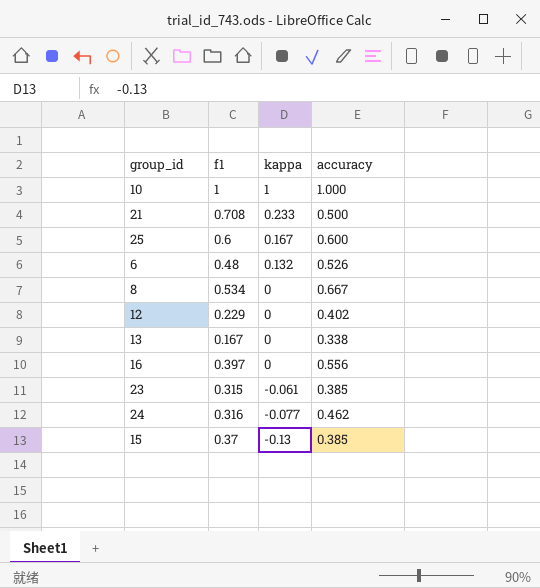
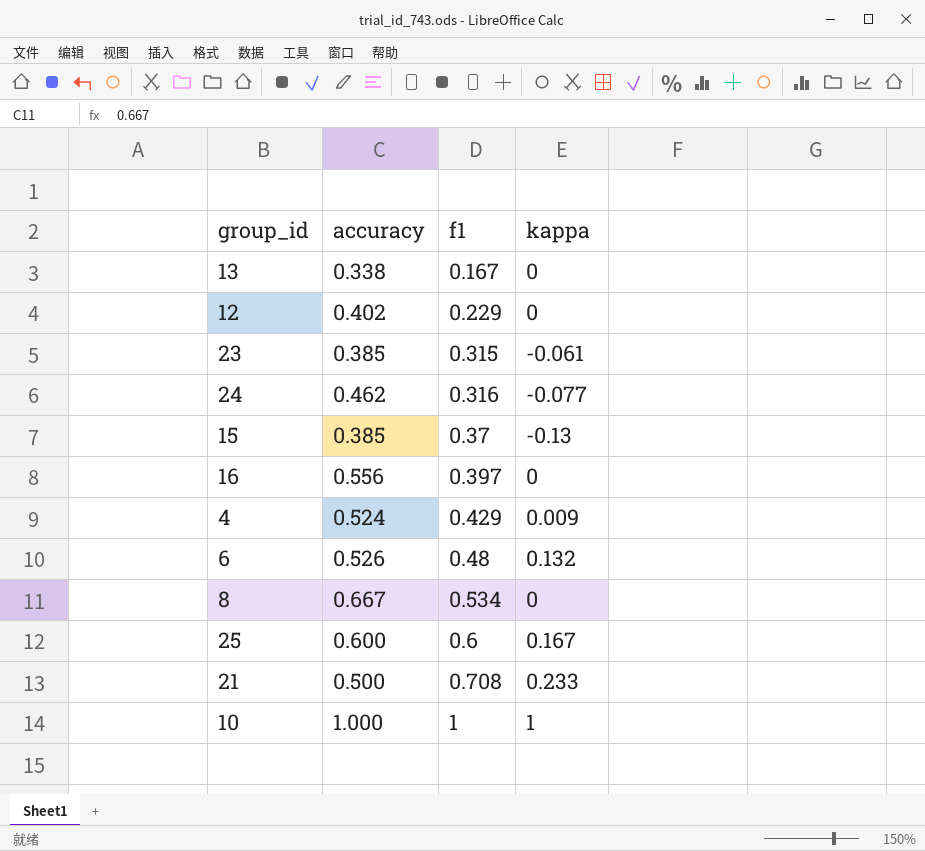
row order: kappa descending -> f1 ascending
column accuracy | position: 4 -> 2
row 4: none -> 0.524 | 0.429 | 0.009

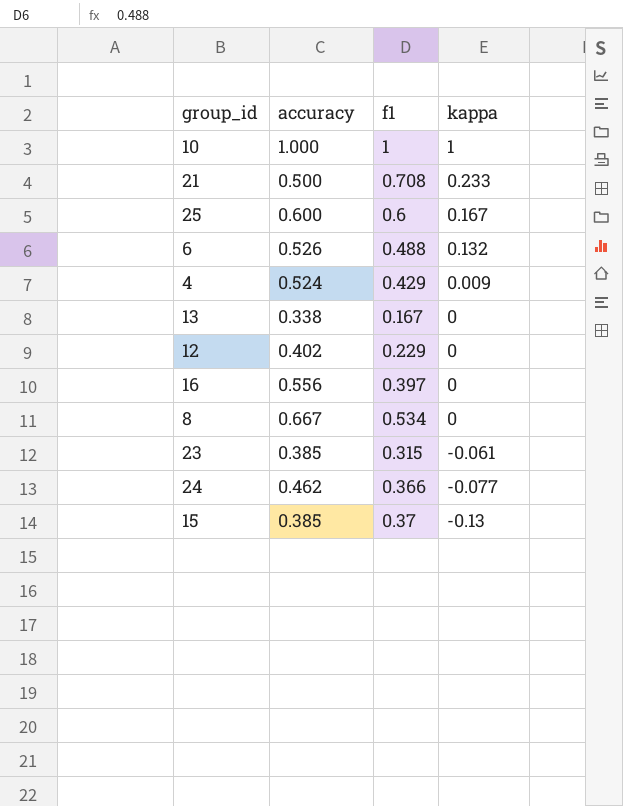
row order: f1 ascending -> kappa descending
6 | f1: 0.48 -> 0.488
24 | f1: 0.316 -> 0.366

